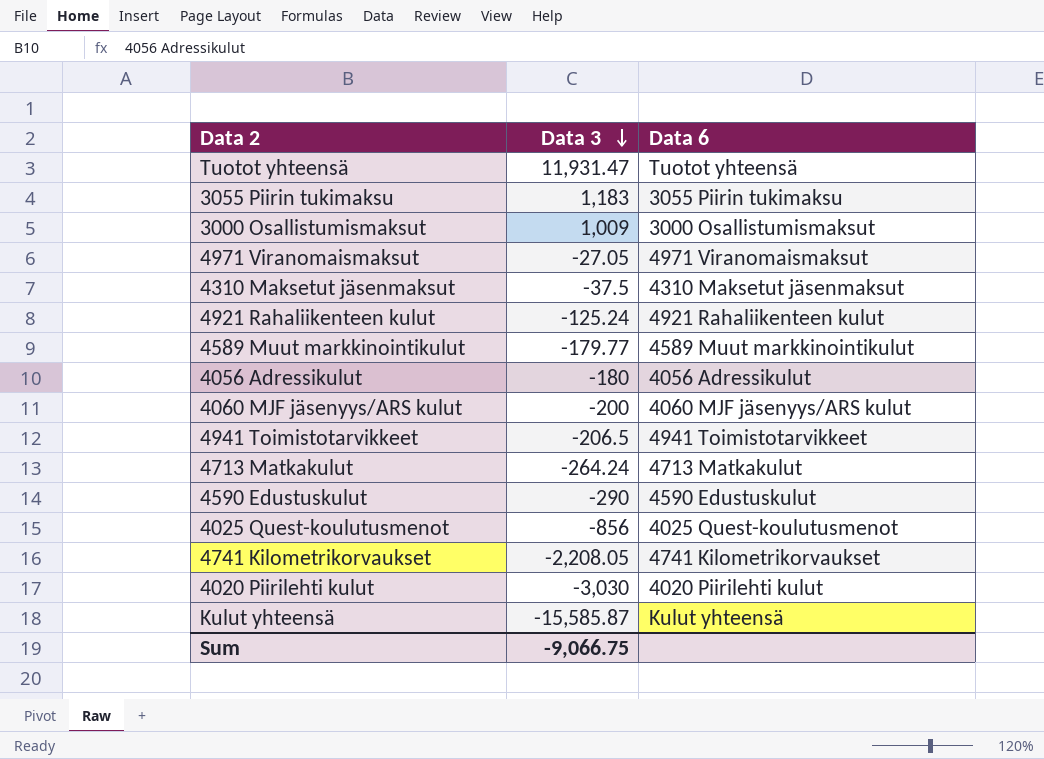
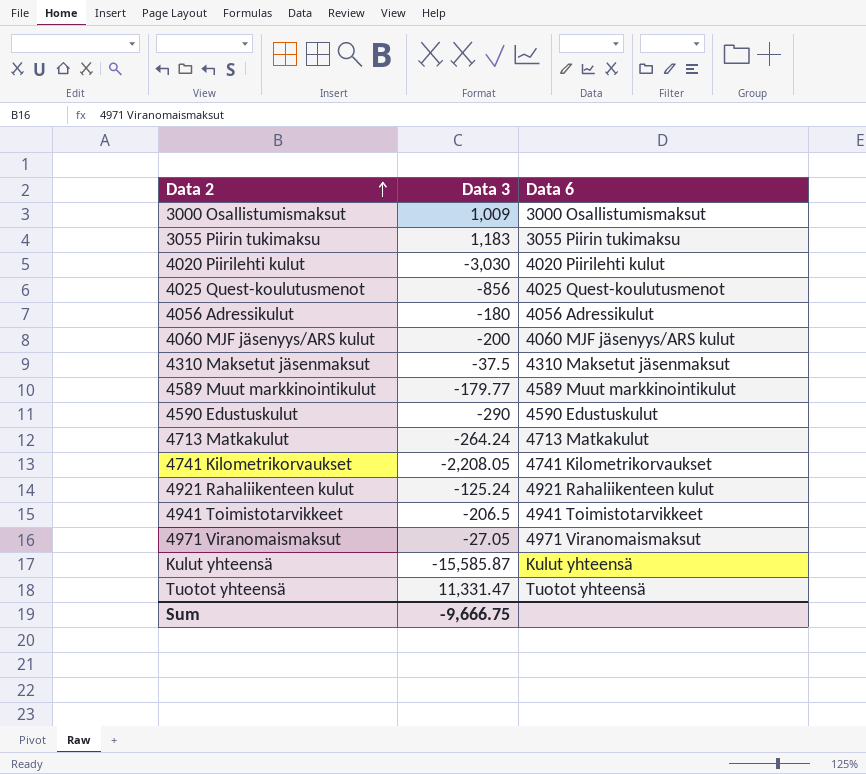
row order: Data 3 descending -> Data 2 ascending
Tuotot yhteensä | Data 3: 11,931.47 -> 11,331.47
Sum | Data 3: -9,066.75 -> -9,666.75

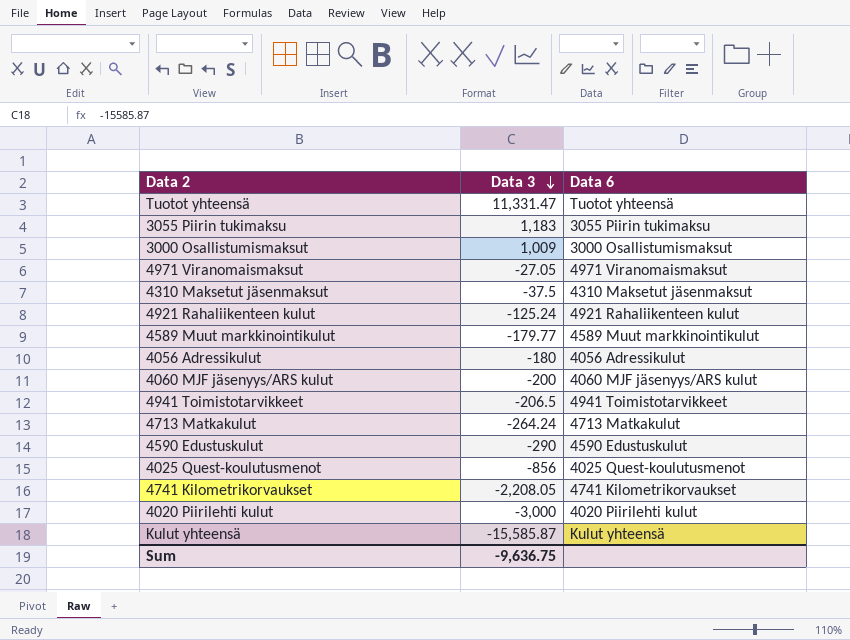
row order: Data 2 ascending -> Data 3 descending
4020 Piirilehti kulut | Data 3: -3,030 -> -3,000
Sum | Data 3: -9,666.75 -> -9,636.75

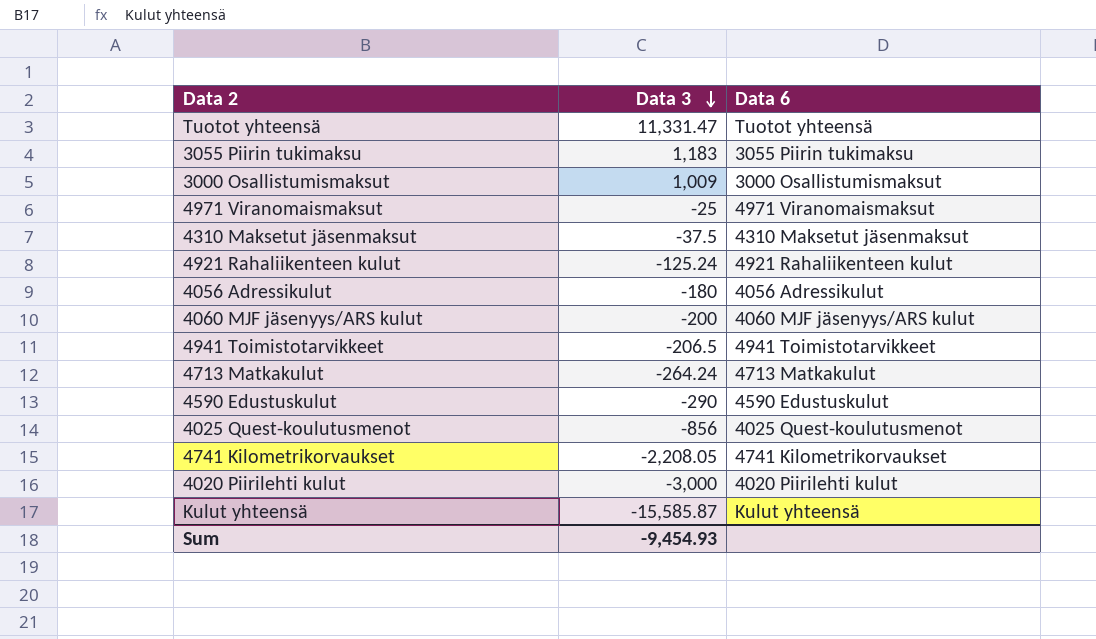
row 4589 Muut markkinointikulut: -179.77 | 4589 Muut markkinointikulut -> none
4971 Viranomaismaksut | Data 3: -27.05 -> -25
Sum | Data 3: -9,636.75 -> -9,454.93

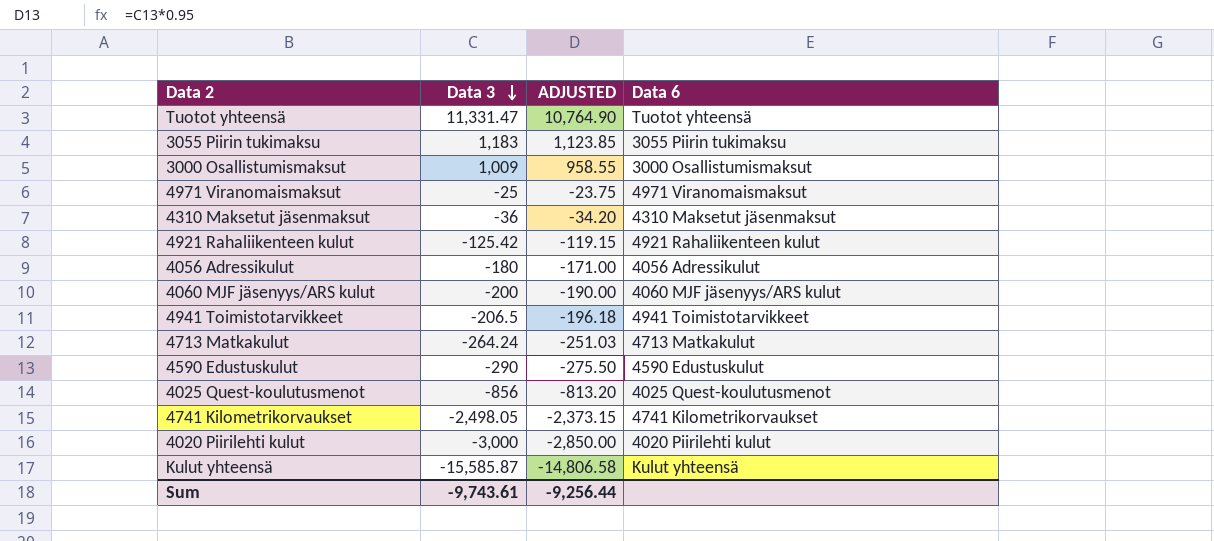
column ADJUSTED | formula: none -> [Data 3] * 0.95
4310 Maksetut jäsenmaksut | Data 3: -37.5 -> -36
4921 Rahaliikenteen kulut | Data 3: -125.24 -> -125.42
4741 Kilometrikorvaukset | Data 3: -2,208.05 -> -2,498.05
Sum | Data 3: -9,454.93 -> -9,743.61

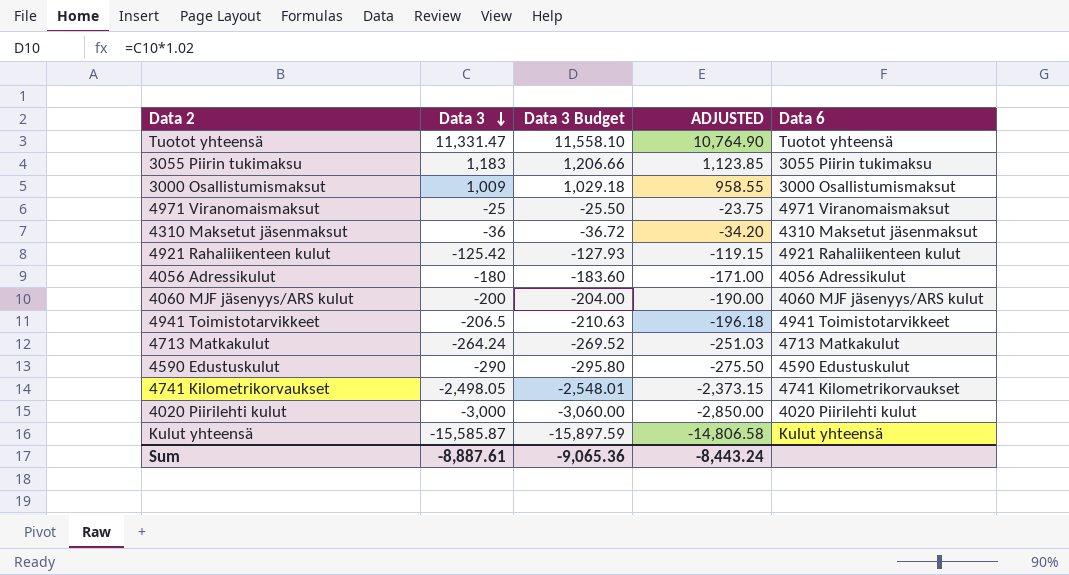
column Data 3 Budget | formula: none -> [Data 3] * 1.02
row 4025 Quest-koulutusmenot: -856 | -813.20 | 4025 Quest-koulutusmenot -> none
Sum | Data 3: -9,743.61 -> -8,887.61
Sum | ADJUSTED: -9,256.44 -> -8,443.24

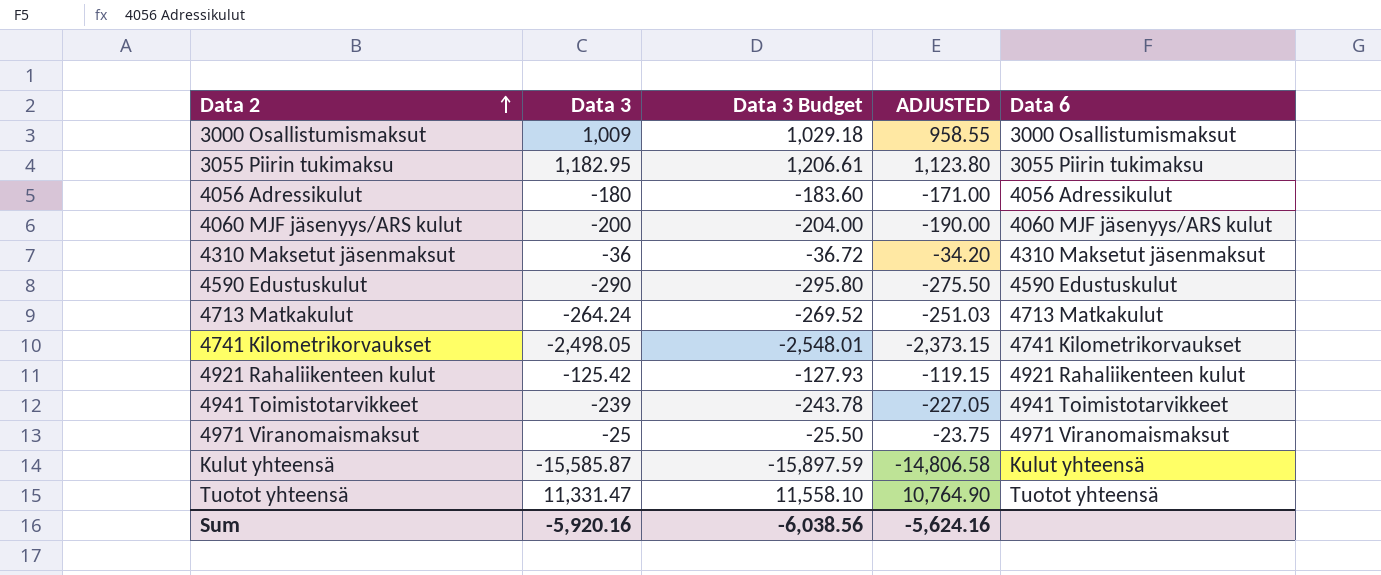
row order: Data 3 descending -> Data 2 ascending
row 4020 Piirilehti kulut: -3,000 | -3,060.00 | -2,850.00 | 4020 Piirilehti kulut -> none
3055 Piirin tukimaksu | Data 3: 1,183 -> 1,182.95
3055 Piirin tukimaksu | Data 3 Budget: 1,206.66 -> 1,206.61
3055 Piirin tukimaksu | ADJUSTED: 1,123.85 -> 1,123.80
4941 Toimistotarvikkeet | Data 3: -206.5 -> -239
4941 Toimistotarvikkeet | Data 3 Budget: -210.63 -> -243.78
4941 Toimistotarvikkeet | ADJUSTED: -196.18 -> -227.05
Sum | Data 3: -8,887.61 -> -5,920.16
Sum | Data 3 Budget: -9,065.36 -> -6,038.56
Sum | ADJUSTED: -8,443.24 -> -5,624.16

